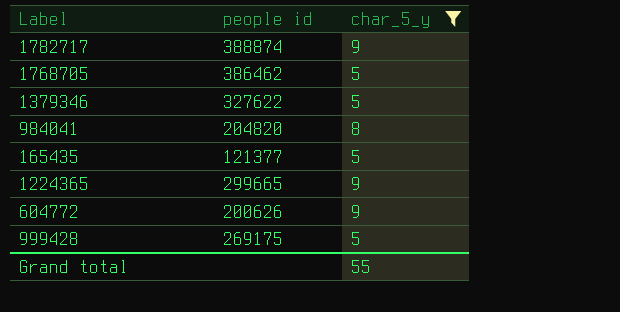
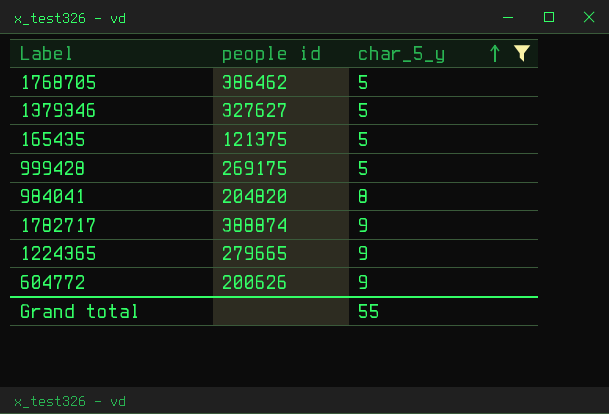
row order: none -> char_5_y ascending
1379346 | people id: 327622 -> 327627
165435 | people id: 121377 -> 121375
1224365 | people id: 299665 -> 279665

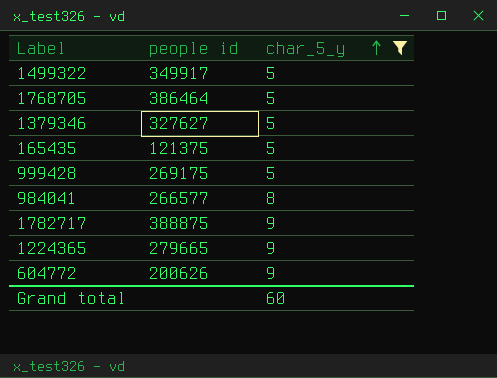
row 1499322: none -> 349917 | 5
1768705 | people id: 386462 -> 386464
984041 | people id: 204820 -> 266577
1782717 | people id: 388874 -> 388875
Grand total | char_5_y: 55 -> 60

